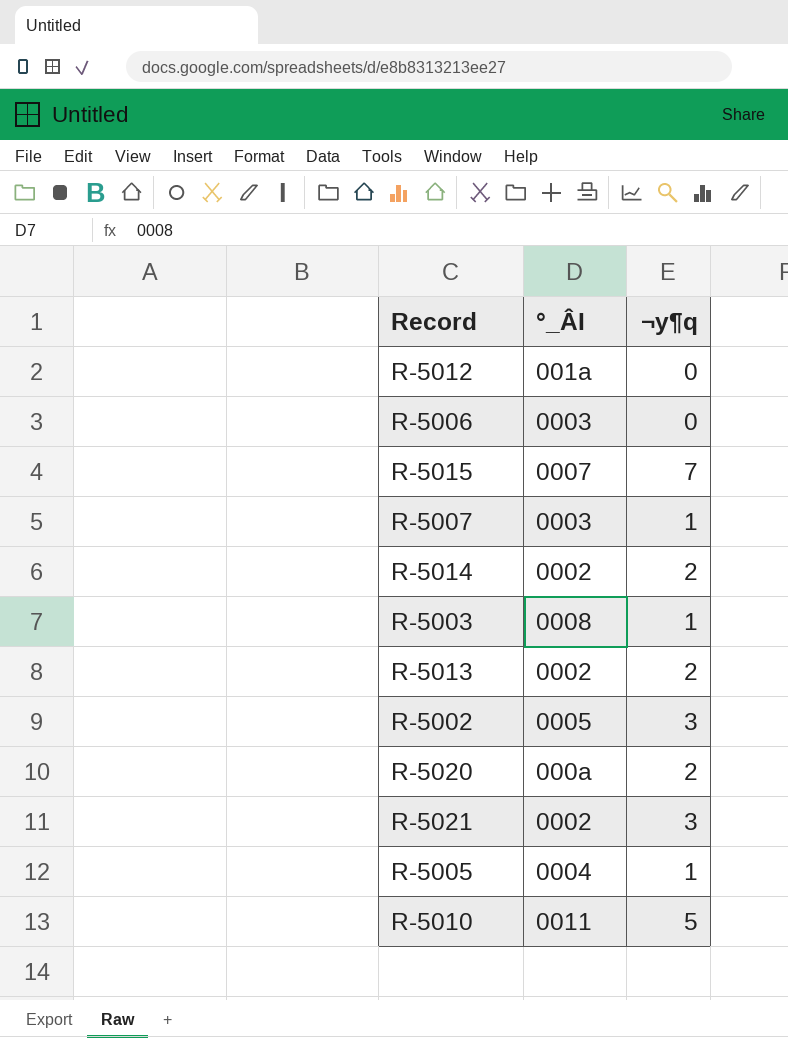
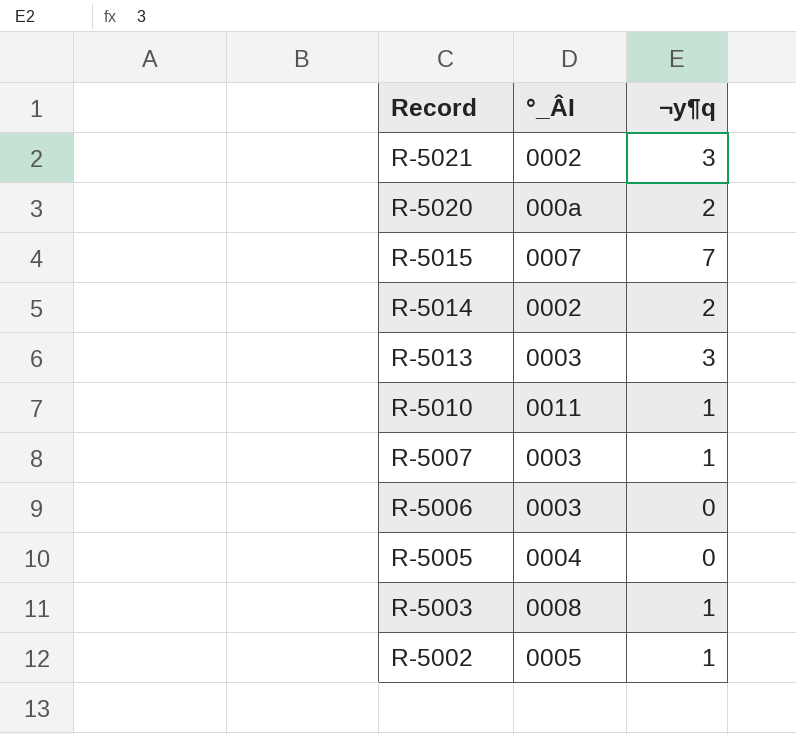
row order: none -> Record descending
row R-5012: 001a | 0 -> none
R-5013 | °_ÂI: 0002 -> 0003
R-5013 | ¬y¶q: 2 -> 3
R-5010 | ¬y¶q: 5 -> 1
R-5005 | ¬y¶q: 1 -> 0
R-5002 | ¬y¶q: 3 -> 1

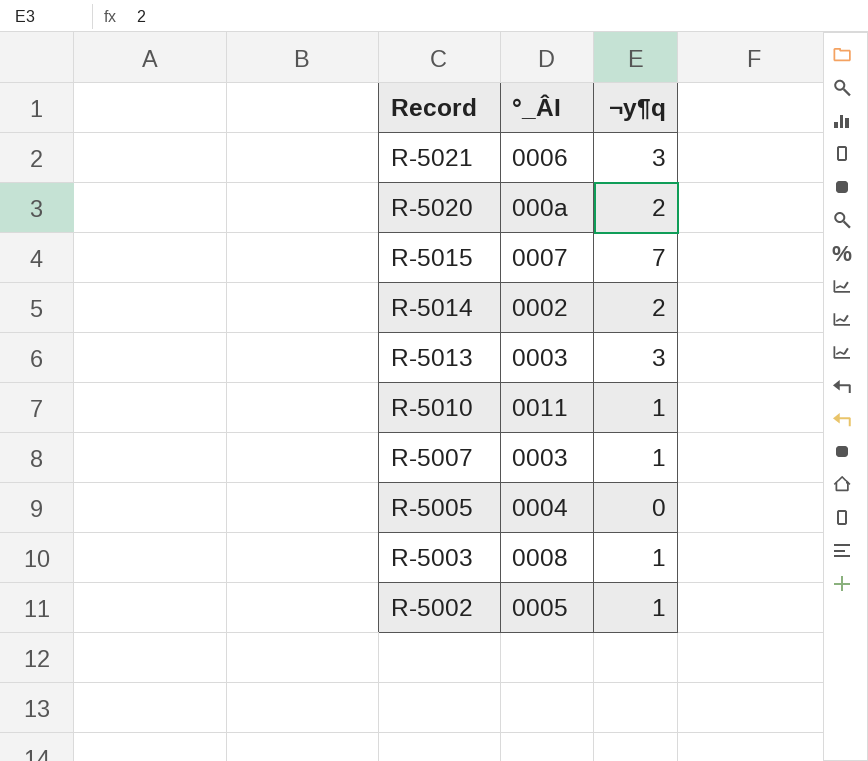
row R-5006: 0003 | 0 -> none
R-5021 | °_ÂI: 0002 -> 0006

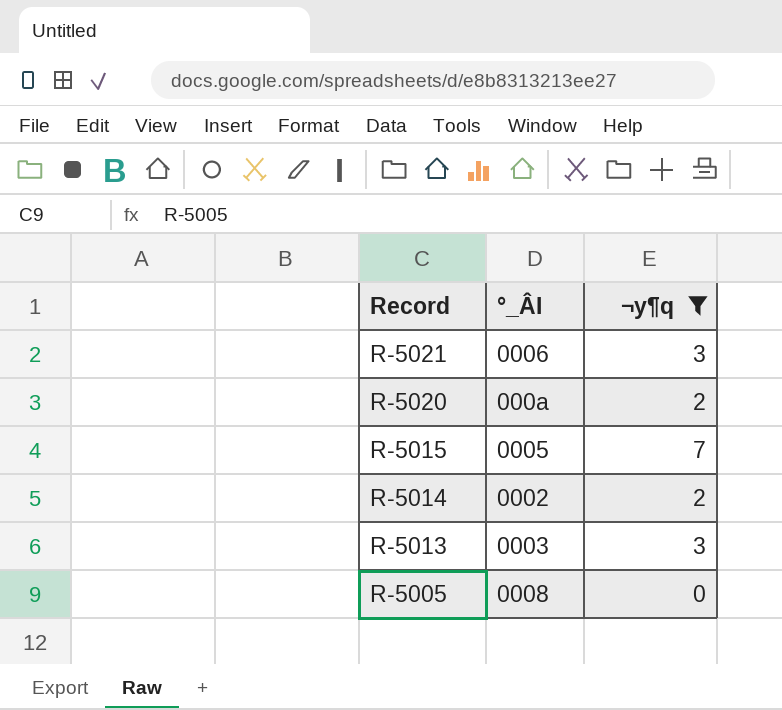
filter: none -> ¬y¶q != 1
R-5015 | °_ÂI: 0007 -> 0005
R-5005 | °_ÂI: 0004 -> 0008

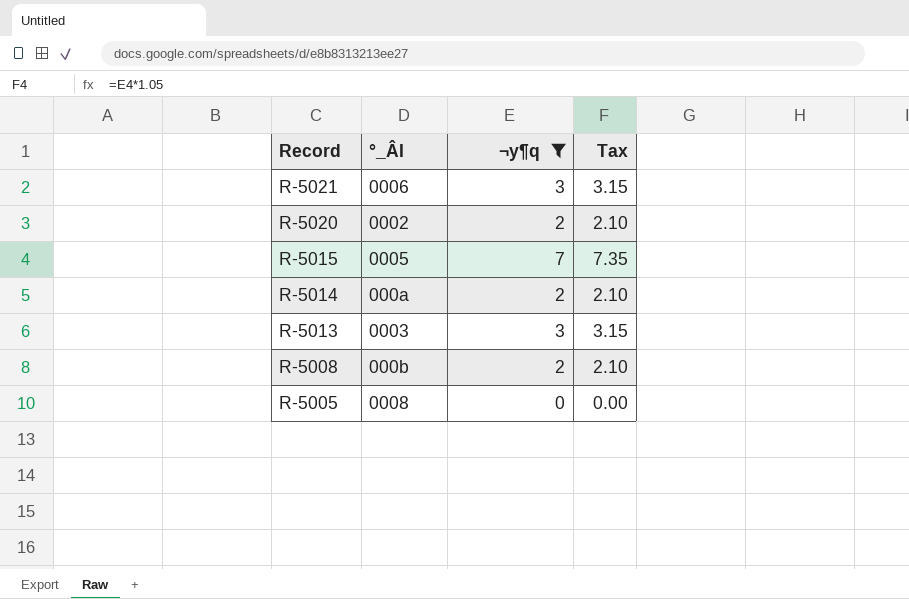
column Tax | formula: none -> [¬y¶q] * 1.05
R-5020 | °_ÂI: 000a -> 0002
R-5014 | °_ÂI: 0002 -> 000a
row R-5008: none -> 000b | 2 | 2.10

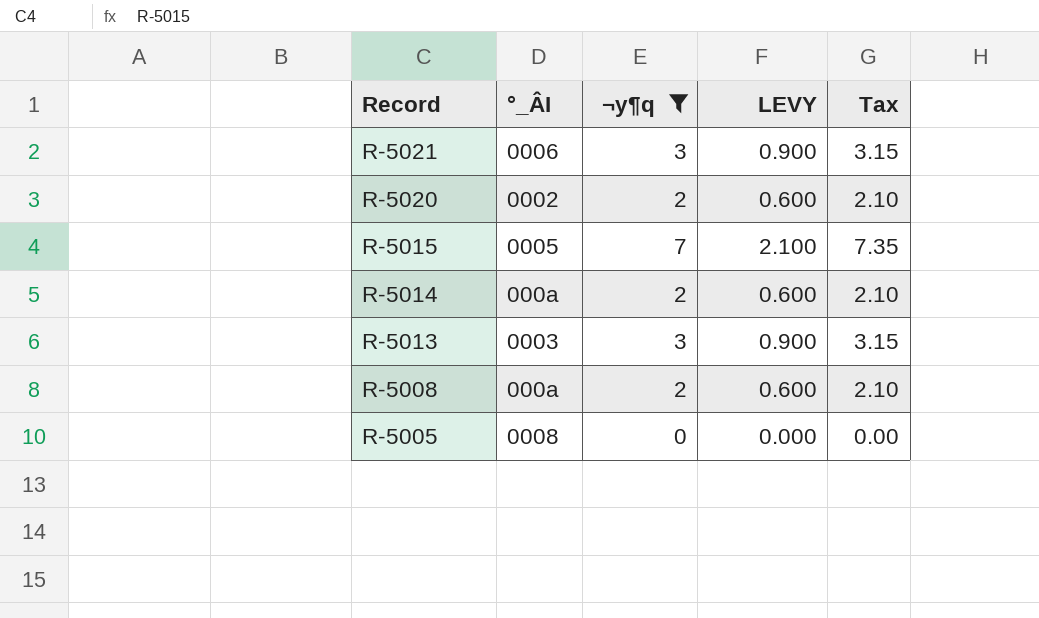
column LEVY | formula: none -> [¬y¶q] * 0.3
R-5008 | °_ÂI: 000b -> 000a

